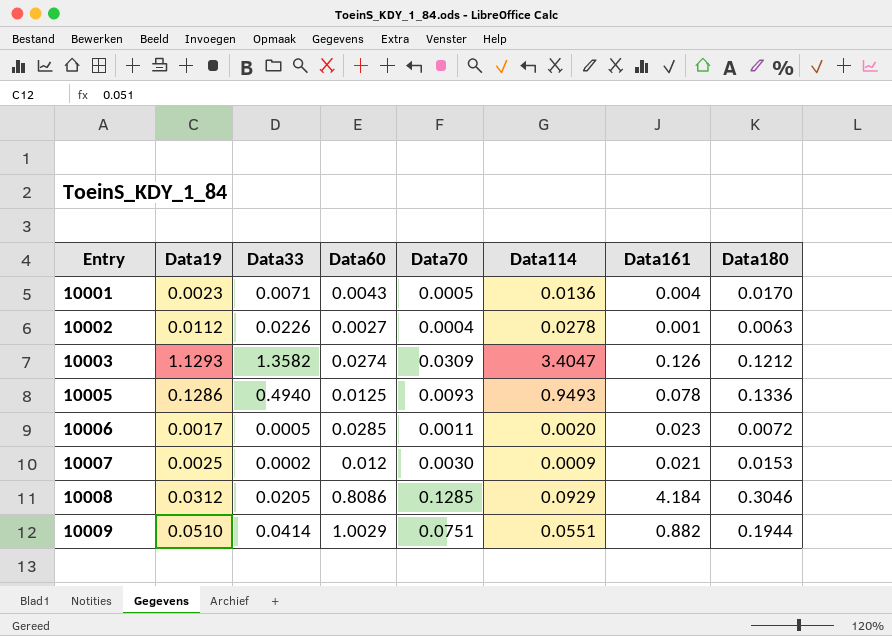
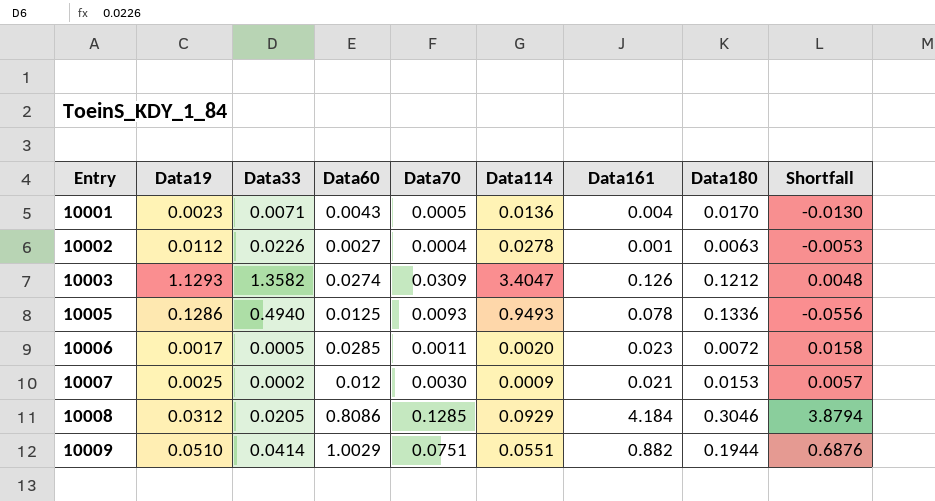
column Shortfall | formula: none -> [Data161] - [Data180]

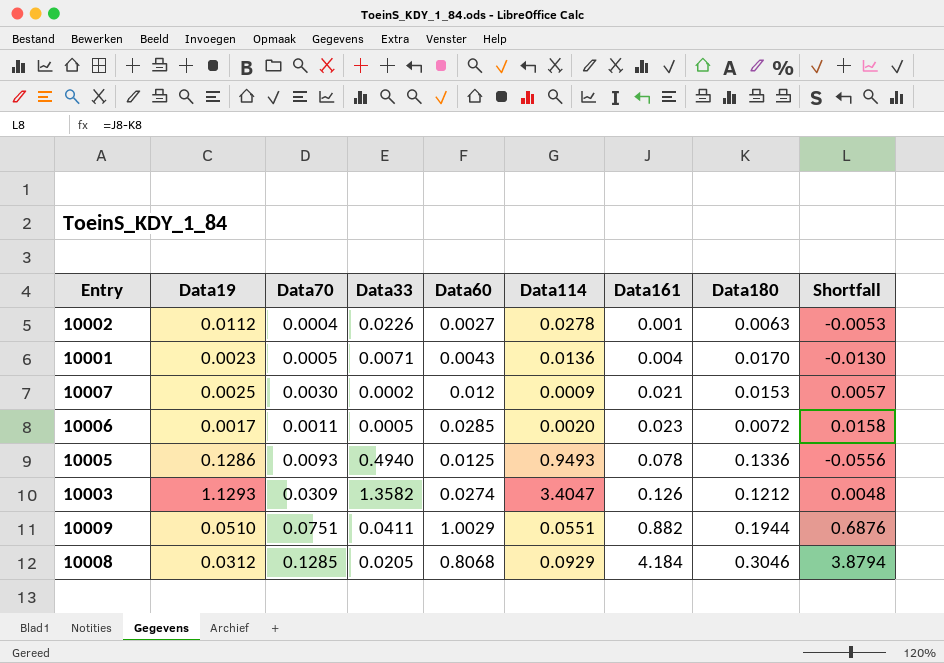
row order: Entry ascending -> Data161 ascending
column Data70 | position: 5 -> 3
10009 | Data33: 0.0414 -> 0.0411
10008 | Data60: 0.8086 -> 0.8068

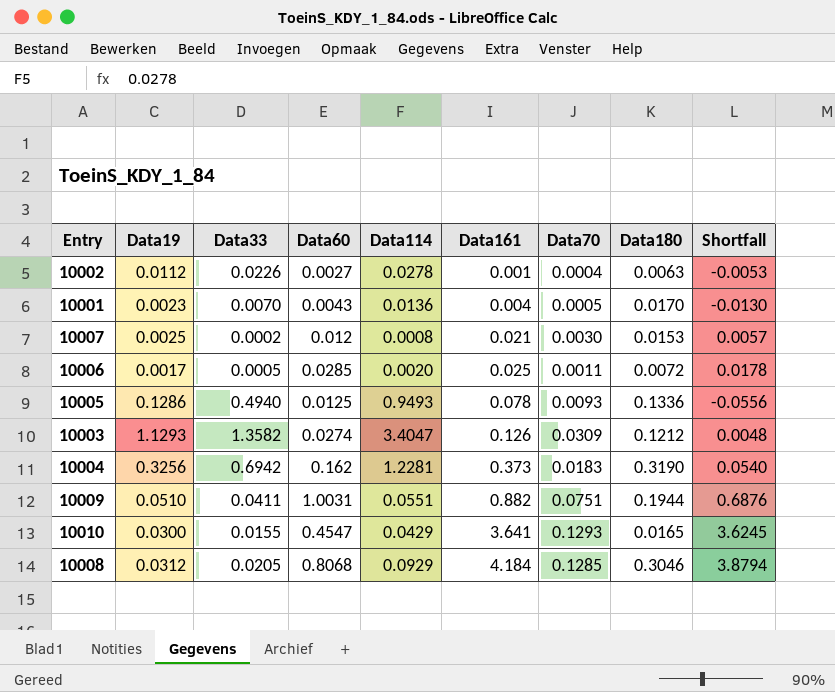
column Data70 | position: 3 -> 7
10001 | Data33: 0.0071 -> 0.0070
10007 | Data114: 0.0009 -> 0.0008
10006 | Data161: 0.023 -> 0.025
10006 | Shortfall: 0.0158 -> 0.0178
row 10004: none -> 0.3256 | 0.6942 | 0.162 | 1.2281 | 0.373 | 0.0183 | 0.3190 | 0.0540
10009 | Data60: 1.0029 -> 1.0031
row 10010: none -> 0.0300 | 0.0155 | 0.4547 | 0.0429 | 3.641 | 0.1293 | 0.0165 | 3.6245

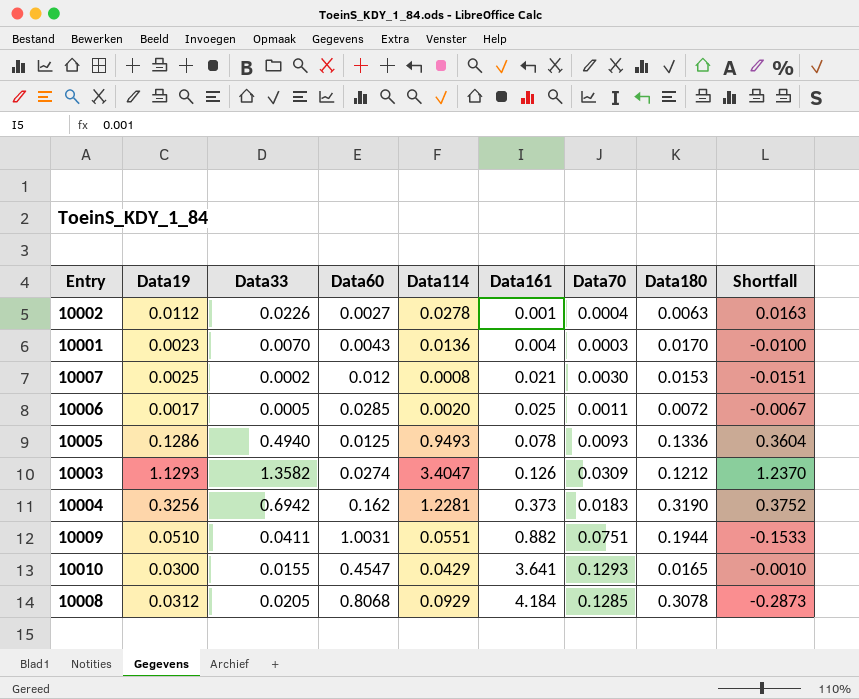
column Shortfall | formula: [Data161] - [Data180] -> [Data33] - [Data180]
10001 | Data70: 0.0005 -> 0.0003
10008 | Data180: 0.3046 -> 0.3078

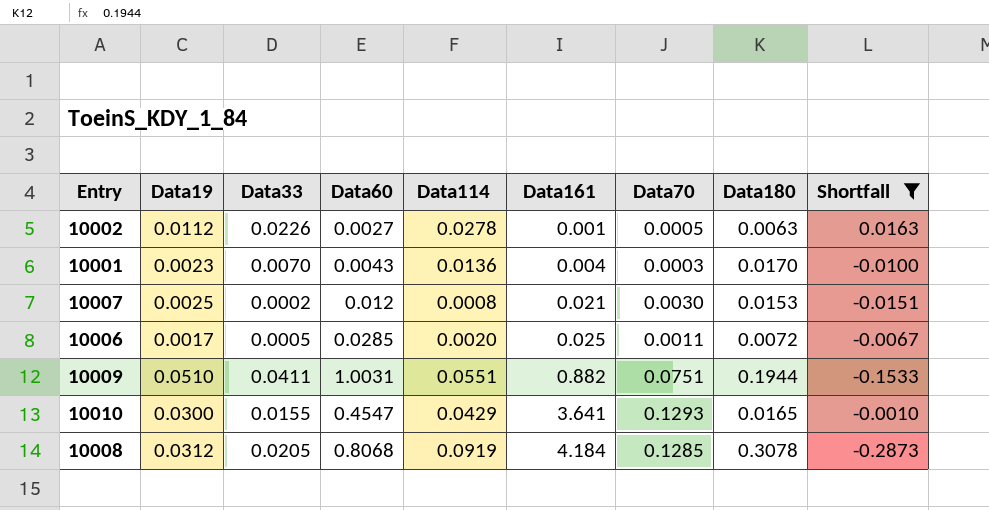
filter: none -> Shortfall <= 0.0163
10002 | Data70: 0.0004 -> 0.0005
10008 | Data114: 0.0929 -> 0.0919

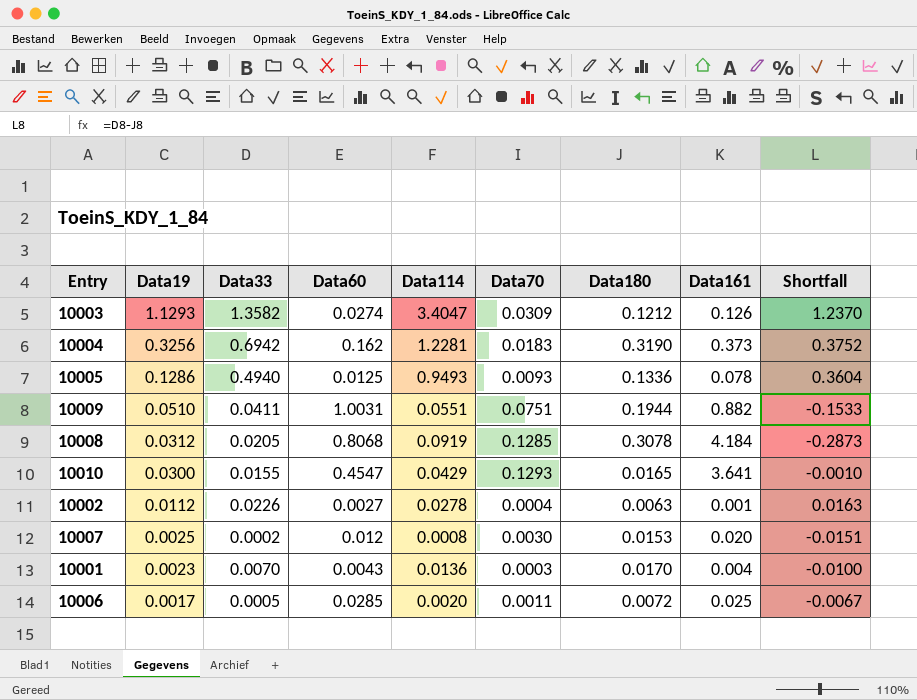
filter: Shortfall <= 0.0163 -> none
row order: Data161 ascending -> Data19 descending
column Data161 | position: 6 -> 8
10002 | Data70: 0.0005 -> 0.0004
10007 | Data161: 0.021 -> 0.020

